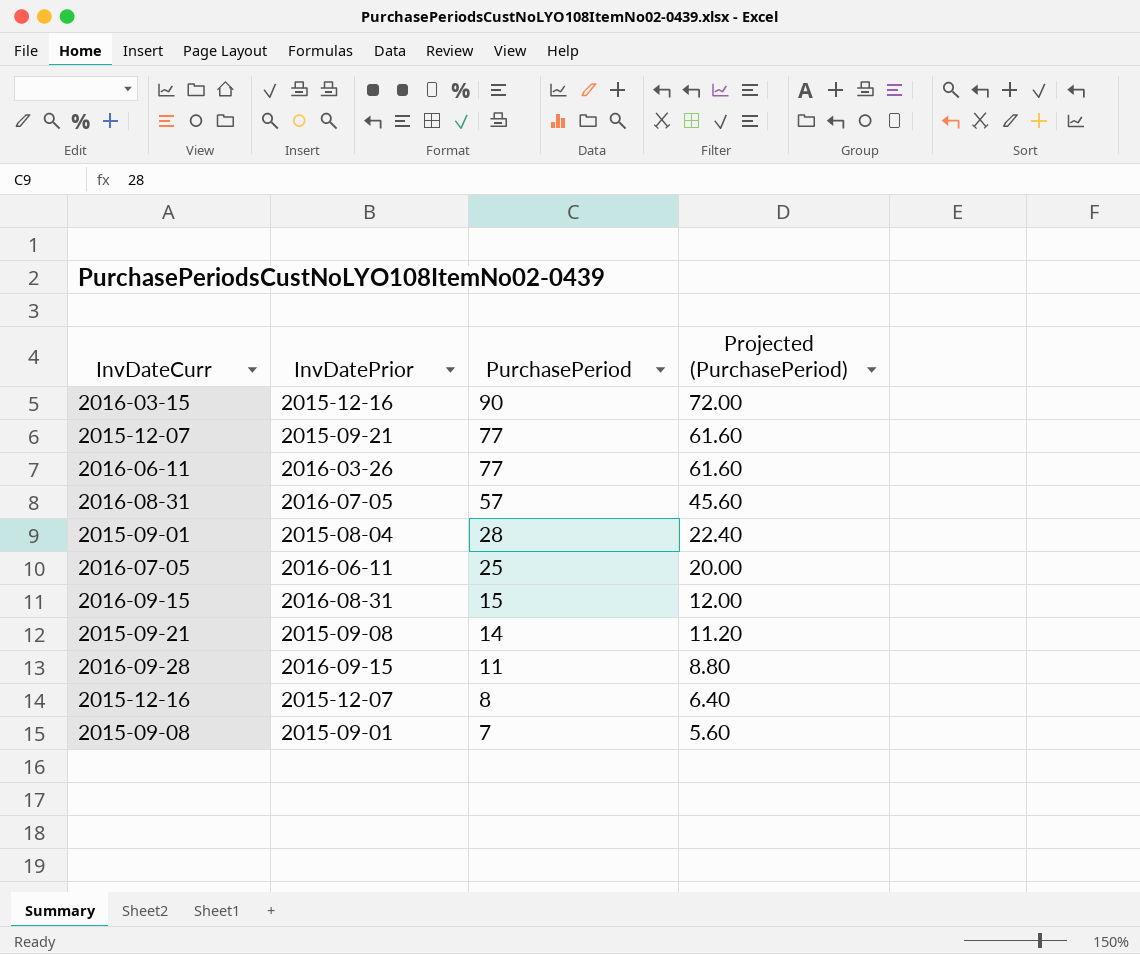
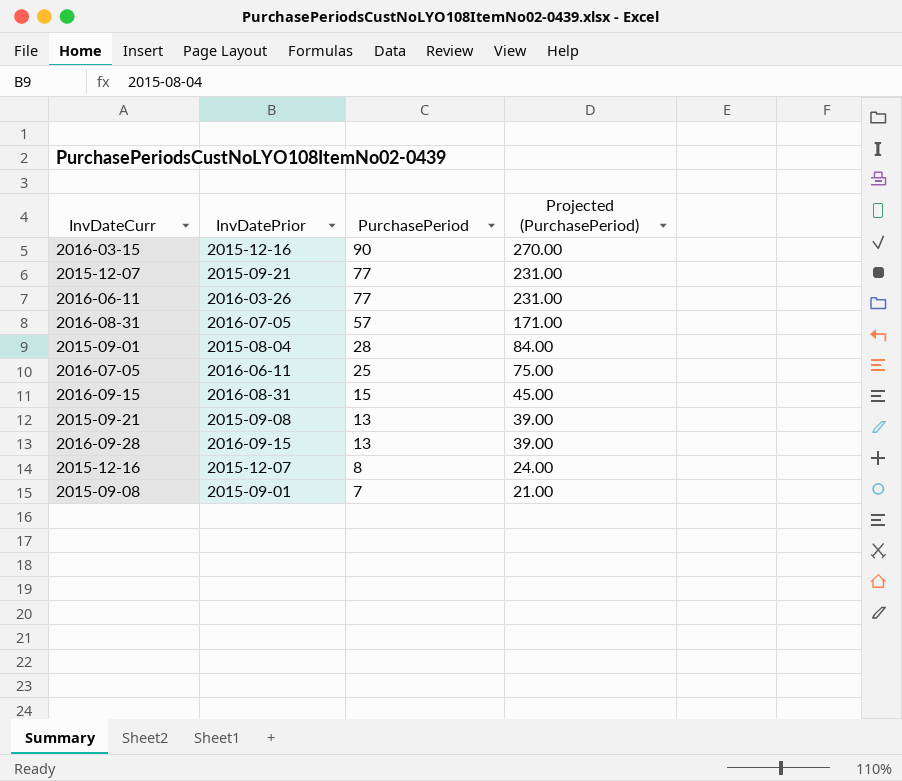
column Projected (PurchasePeriod) | formula: [PurchasePeriod] * 0.8 -> [PurchasePeriod] * 3
2015-09-21 | PurchasePeriod: 14 -> 13
2016-09-28 | PurchasePeriod: 11 -> 13

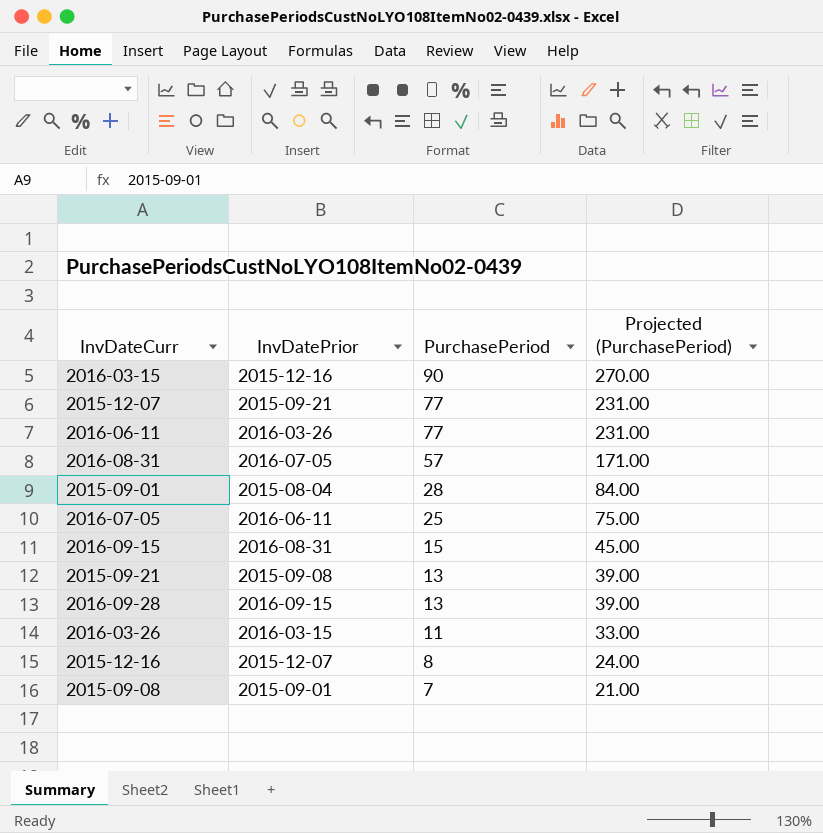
row 2016-03-26: none -> 2016-03-15 | 11 | 33.00

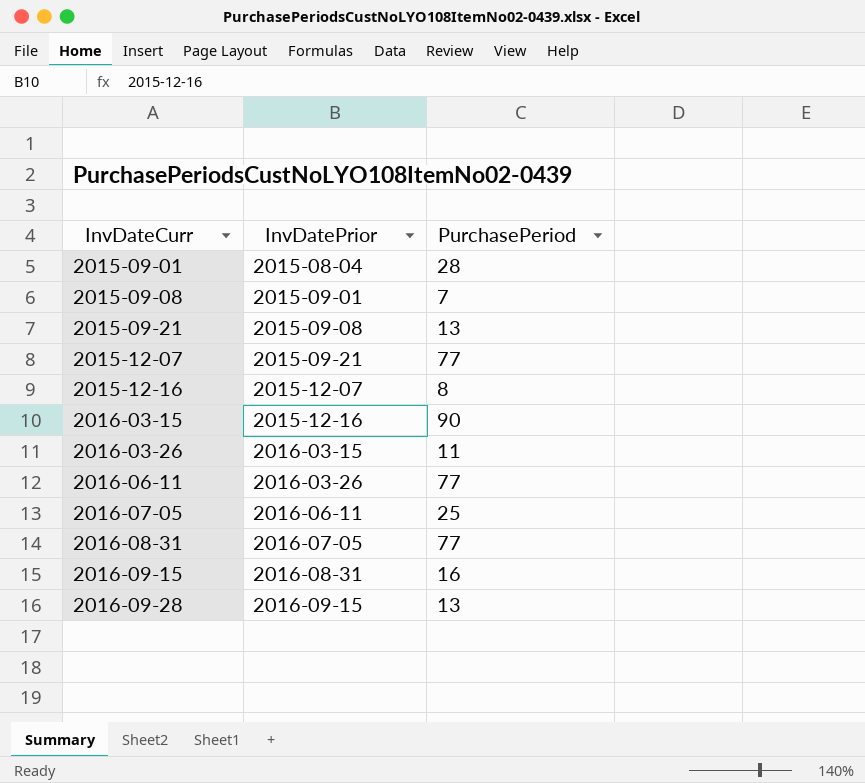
row order: PurchasePeriod descending -> InvDateCurr ascending
column Projected (PurchasePeriod) | formula: [PurchasePeriod] * 3 -> none
2016-08-31 | PurchasePeriod: 57 -> 77
2016-09-15 | PurchasePeriod: 15 -> 16

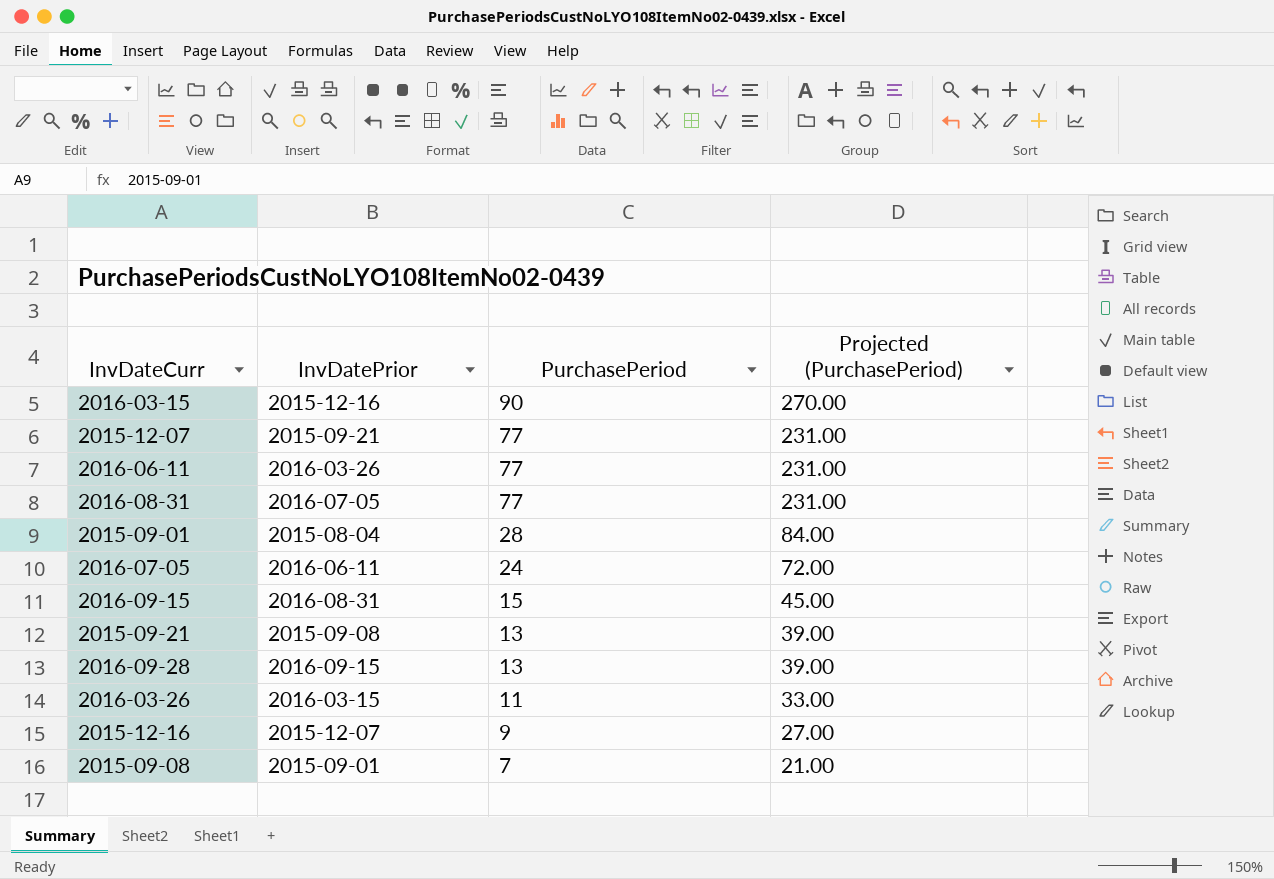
row order: InvDateCurr ascending -> PurchasePeriod descending
column Projected (PurchasePeriod) | formula: none -> [PurchasePeriod] * 3
2016-07-05 | PurchasePeriod: 25 -> 24
2016-09-15 | PurchasePeriod: 16 -> 15
2015-12-16 | PurchasePeriod: 8 -> 9

